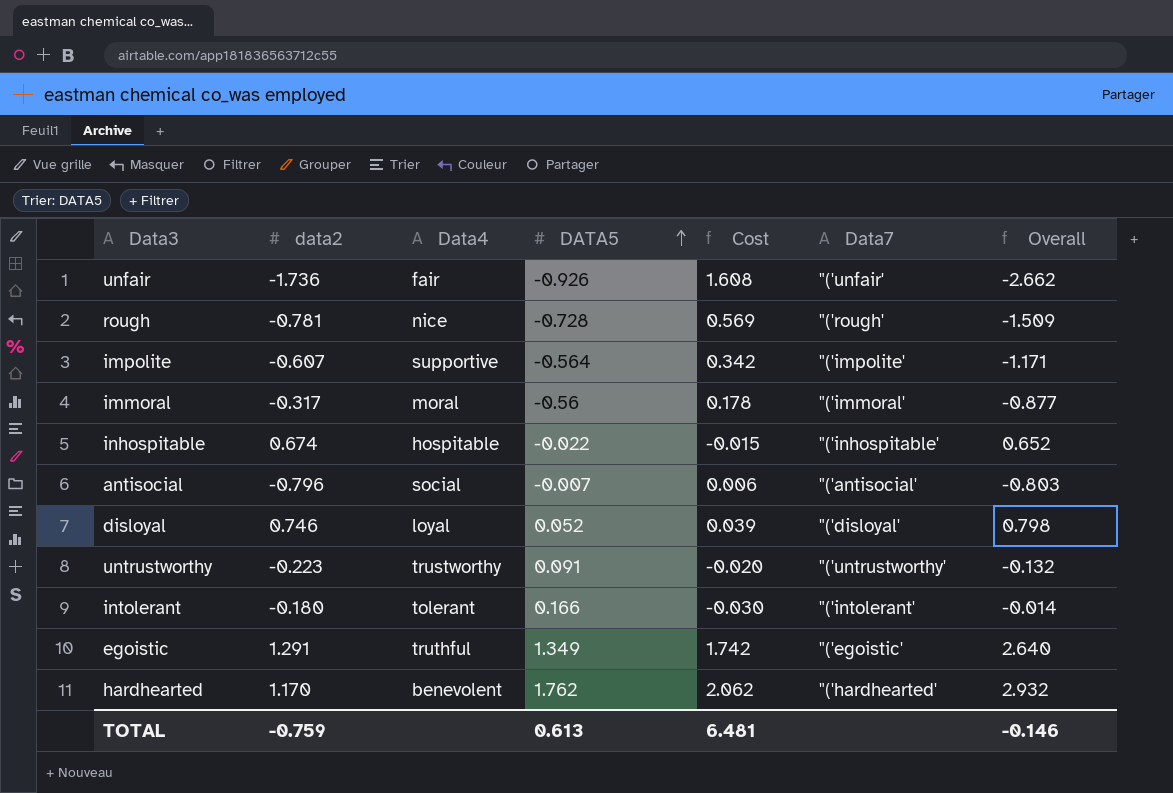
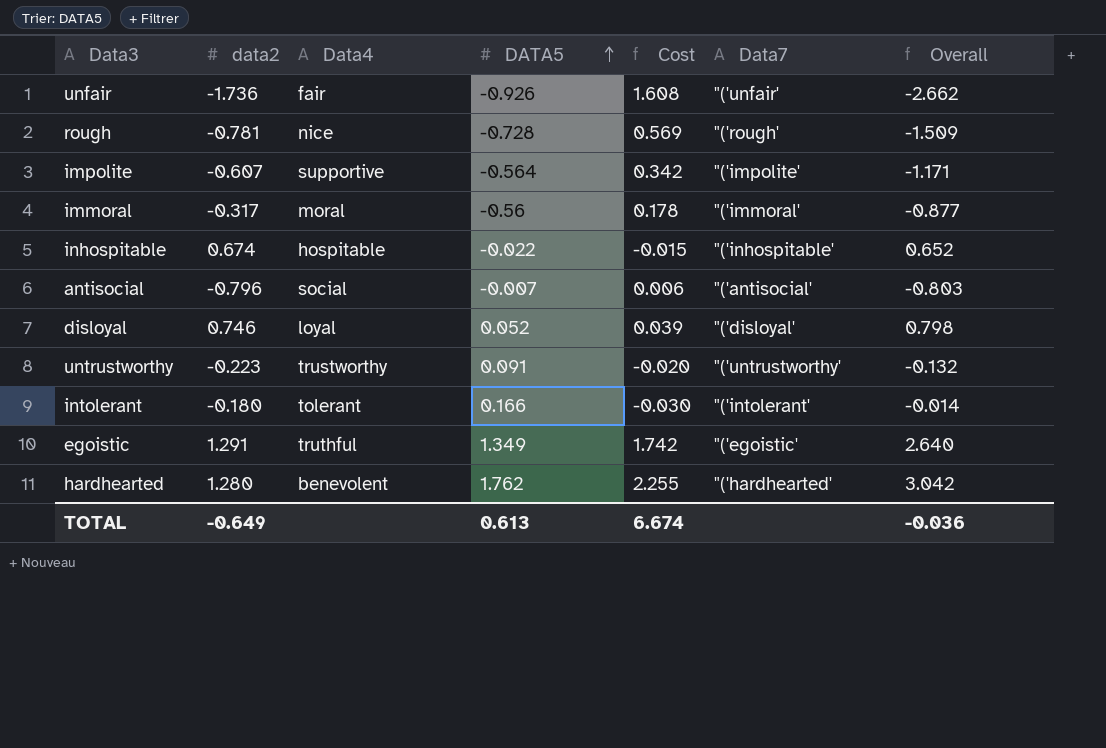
hardhearted | data2: 1.170 -> 1.280
hardhearted | Cost: 2.062 -> 2.255
hardhearted | Overall: 2.932 -> 3.042
TOTAL | data2: -0.759 -> -0.649
TOTAL | Cost: 6.481 -> 6.674
TOTAL | Overall: -0.146 -> -0.036

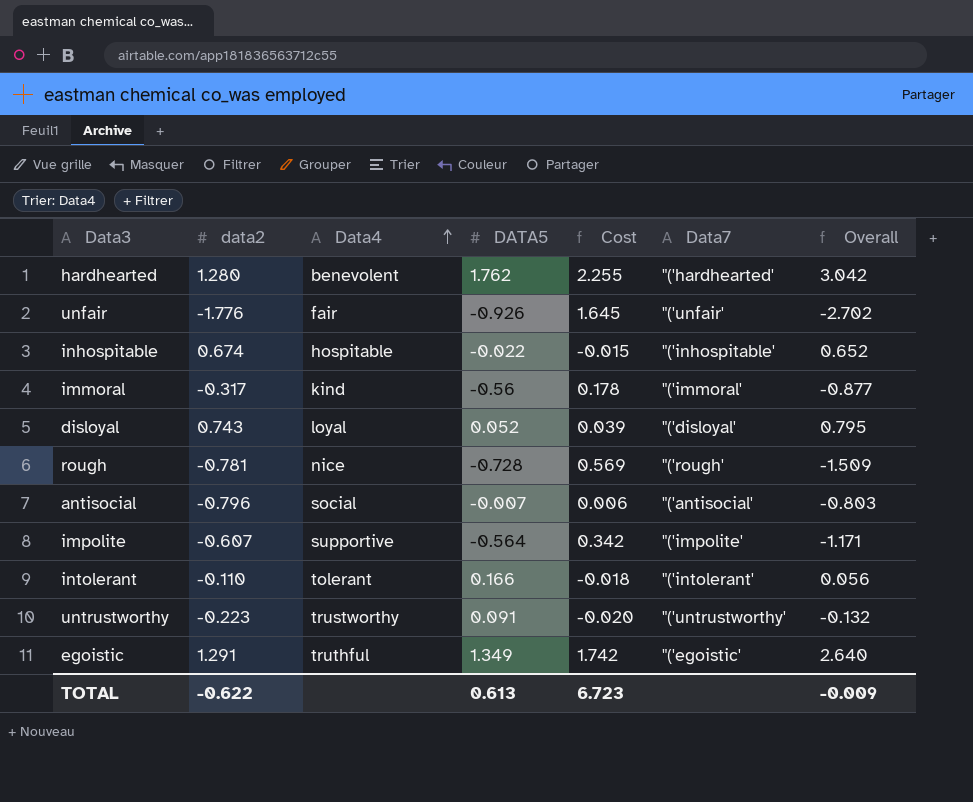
row order: DATA5 ascending -> Data4 ascending
unfair | data2: -1.736 -> -1.776
unfair | Cost: 1.608 -> 1.645
unfair | Overall: -2.662 -> -2.702
immoral | Data4: moral -> kind
disloyal | data2: 0.746 -> 0.743
disloyal | Overall: 0.798 -> 0.795
intolerant | data2: -0.180 -> -0.110
intolerant | Cost: -0.030 -> -0.018
intolerant | Overall: -0.014 -> 0.056
TOTAL | data2: -0.649 -> -0.622
TOTAL | Cost: 6.674 -> 6.723
TOTAL | Overall: -0.036 -> -0.009

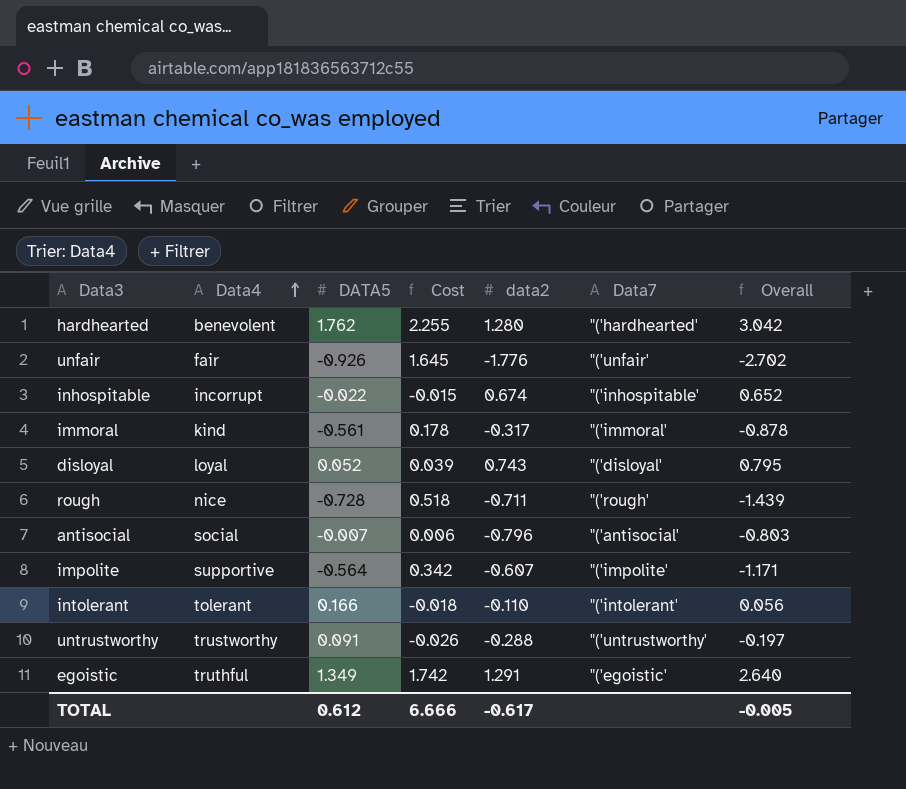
column data2 | position: 2 -> 5
inhospitable | Data4: hospitable -> incorrupt
immoral | DATA5: -0.56 -> -0.561
immoral | Overall: -0.877 -> -0.878
rough | Cost: 0.569 -> 0.518
rough | data2: -0.781 -> -0.711
rough | Overall: -1.509 -> -1.439
untrustworthy | Cost: -0.020 -> -0.026
untrustworthy | data2: -0.223 -> -0.288
untrustworthy | Overall: -0.132 -> -0.197
TOTAL | DATA5: 0.613 -> 0.612
TOTAL | Cost: 6.723 -> 6.666
TOTAL | data2: -0.622 -> -0.617
TOTAL | Overall: -0.009 -> -0.005

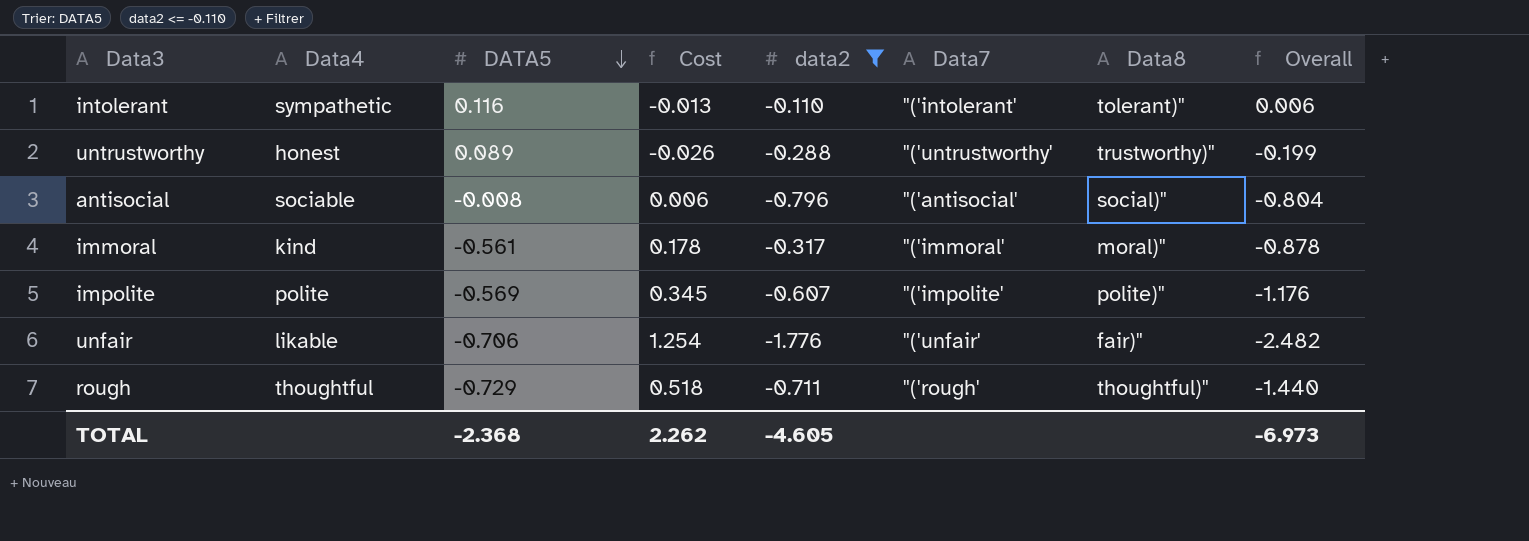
filter: none -> data2 <= -0.110
row order: Data4 ascending -> DATA5 descending
column Data8 | position: none -> 7
intolerant | Data4: tolerant -> sympathetic
intolerant | DATA5: 0.166 -> 0.116
intolerant | Cost: -0.018 -> -0.013
intolerant | Overall: 0.056 -> 0.006
untrustworthy | Data4: trustworthy -> honest
untrustworthy | DATA5: 0.091 -> 0.089
untrustworthy | Overall: -0.197 -> -0.199
antisocial | Data4: social -> sociable
antisocial | DATA5: -0.007 -> -0.008
antisocial | Overall: -0.803 -> -0.804
impolite | Data4: supportive -> polite
impolite | DATA5: -0.564 -> -0.569
impolite | Cost: 0.342 -> 0.345
impolite | Overall: -1.171 -> -1.176
unfair | Data4: fair -> likable
unfair | DATA5: -0.926 -> -0.706
unfair | Cost: 1.645 -> 1.254
unfair | Overall: -2.702 -> -2.482
rough | Data4: nice -> thoughtful
rough | DATA5: -0.728 -> -0.729
rough | Overall: -1.439 -> -1.440
TOTAL | DATA5: 0.612 -> -2.368
TOTAL | Cost: 6.666 -> 2.262
TOTAL | data2: -0.617 -> -4.605
TOTAL | Overall: -0.005 -> -6.973

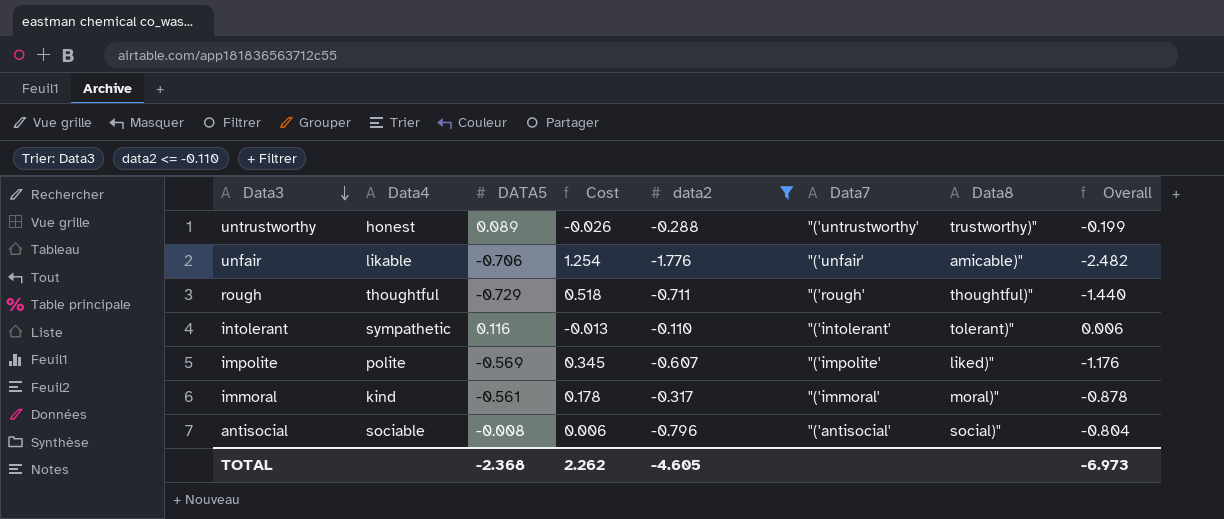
row order: DATA5 descending -> Data3 descending
unfair | Data8: fair)" -> amicable)"
impolite | Data8: polite)" -> liked)"

